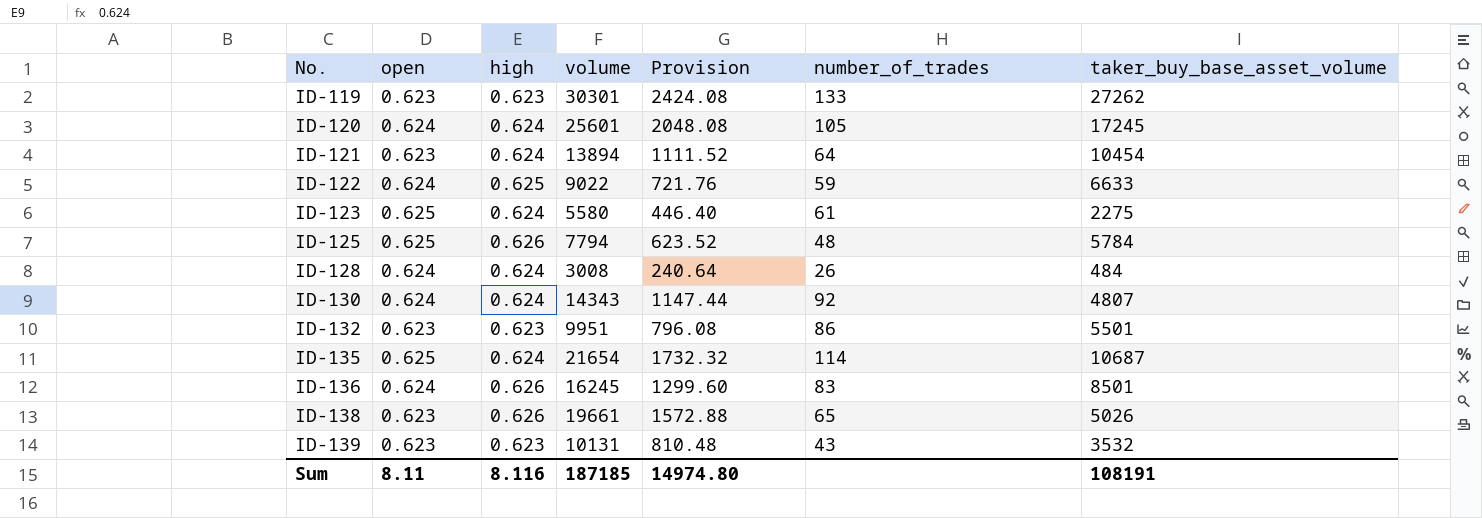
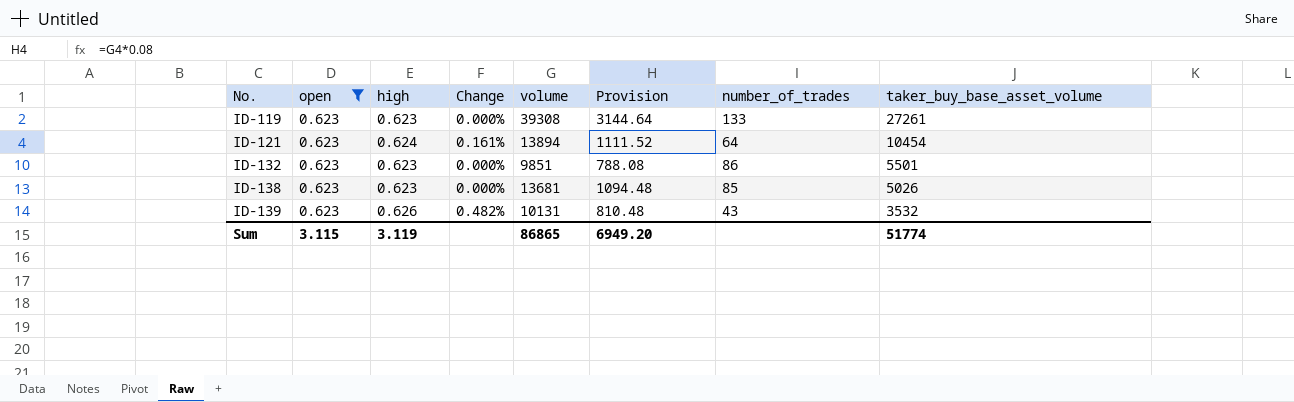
filter: none -> open = 0.623
column Change | formula: none -> ([high] - [open]) / [open]
ID-119 | volume: 30301 -> 39308
ID-119 | Provision: 2424.08 -> 3144.64
ID-119 | taker_buy_base_asset_volume: 27262 -> 27261
ID-132 | volume: 9951 -> 9851
ID-132 | Provision: 796.08 -> 788.08
ID-138 | high: 0.626 -> 0.623
ID-138 | volume: 19661 -> 13681
ID-138 | Provision: 1572.88 -> 1094.48
ID-138 | number_of_trades: 65 -> 85
ID-139 | high: 0.623 -> 0.626
Sum | open: 8.11 -> 3.115
Sum | high: 8.116 -> 3.119
Sum | volume: 187185 -> 86865
Sum | Provision: 14974.80 -> 6949.20
Sum | taker_buy_base_asset_volume: 108191 -> 51774

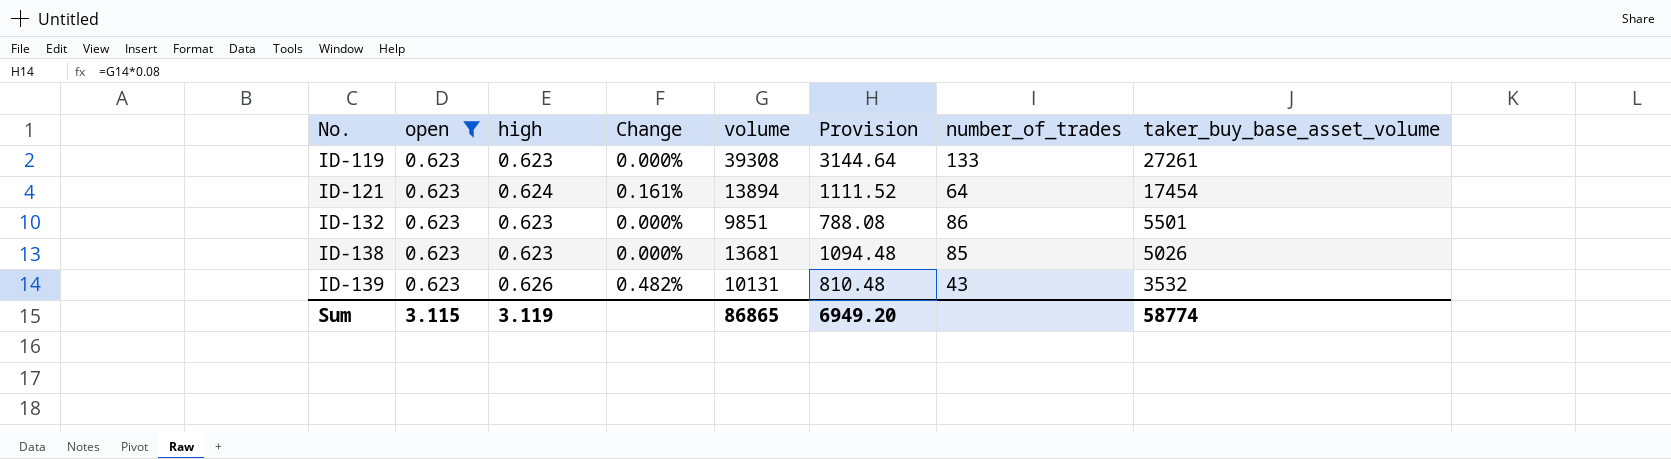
ID-121 | taker_buy_base_asset_volume: 10454 -> 17454
Sum | taker_buy_base_asset_volume: 51774 -> 58774

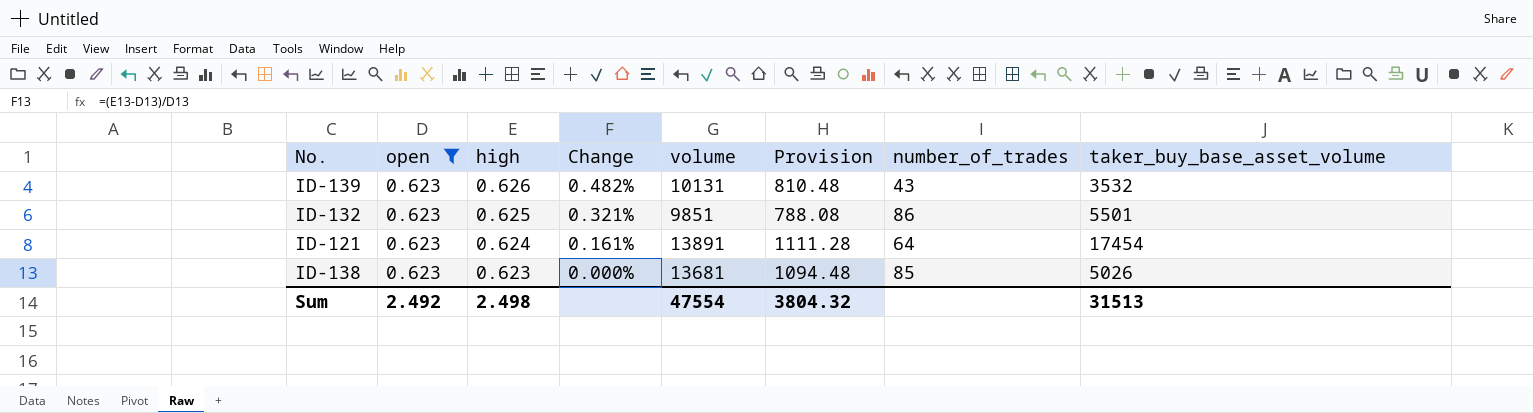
row order: No. ascending -> high descending
row ID-119: 0.623 | 0.623 | 0.000% | 39308 | 3144.64 | 133 | 27261 -> none
ID-132 | high: 0.623 -> 0.625
ID-132 | Change: 0.000% -> 0.321%
ID-121 | volume: 13894 -> 13891
ID-121 | Provision: 1111.52 -> 1111.28
Sum | open: 3.115 -> 2.492
Sum | high: 3.119 -> 2.498
Sum | volume: 86865 -> 47554
Sum | Provision: 6949.20 -> 3804.32
Sum | taker_buy_base_asset_volume: 58774 -> 31513

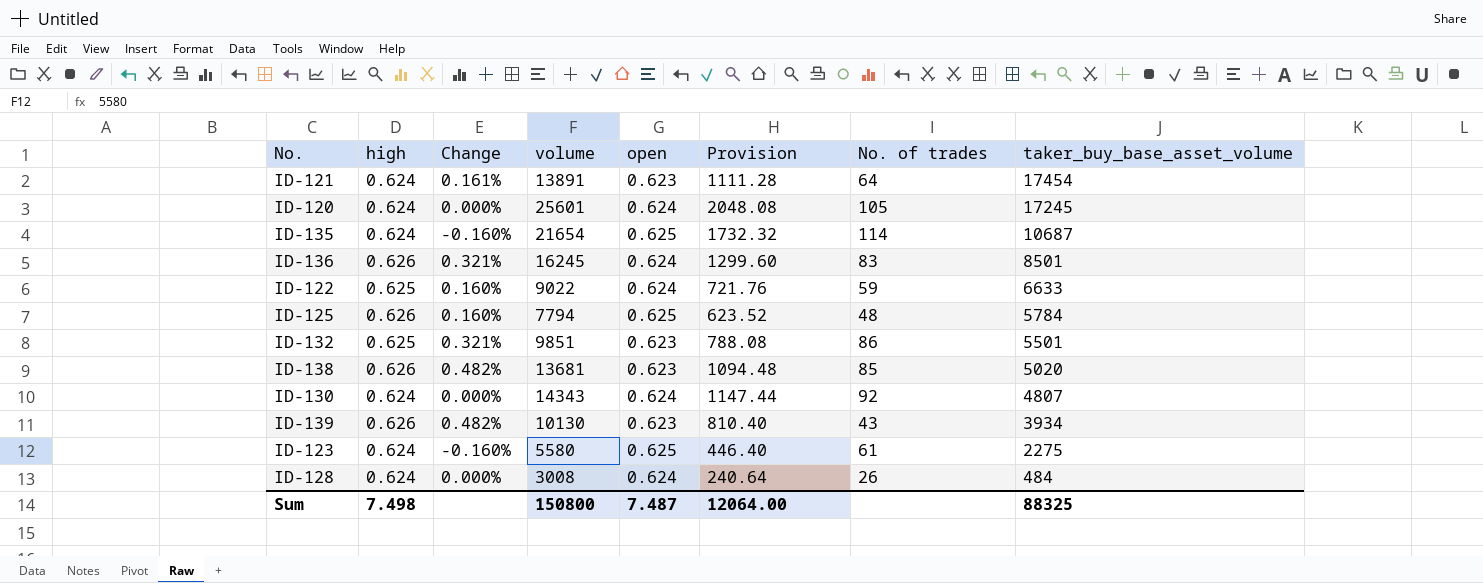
filter: open = 0.623 -> none
row order: high descending -> taker_buy_base_asset_volume descending
column open | position: 2 -> 5
column name: number_of_trades -> No. of trades
ID-138 | high: 0.623 -> 0.626
ID-138 | Change: 0.000% -> 0.482%
ID-138 | taker_buy_base_asset_volume: 5026 -> 5020
ID-139 | volume: 10131 -> 10130
ID-139 | Provision: 810.48 -> 810.40
ID-139 | taker_buy_base_asset_volume: 3532 -> 3934
Sum | high: 2.498 -> 7.498
Sum | volume: 47554 -> 150800
Sum | open: 2.492 -> 7.487
Sum | Provision: 3804.32 -> 12064.00
Sum | taker_buy_base_asset_volume: 31513 -> 88325

